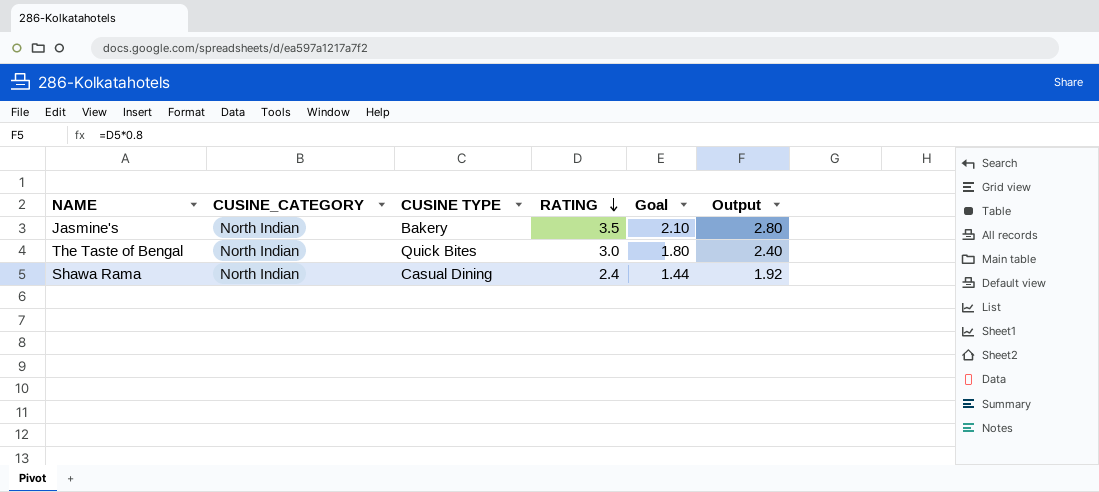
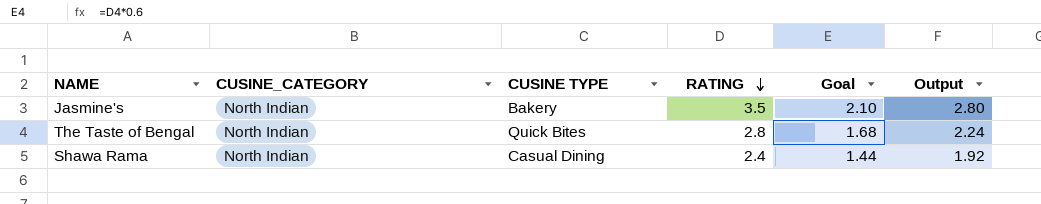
The Taste of Bengal | RATING: 3.0 -> 2.8
The Taste of Bengal | Goal: 1.80 -> 1.68
The Taste of Bengal | Output: 2.40 -> 2.24

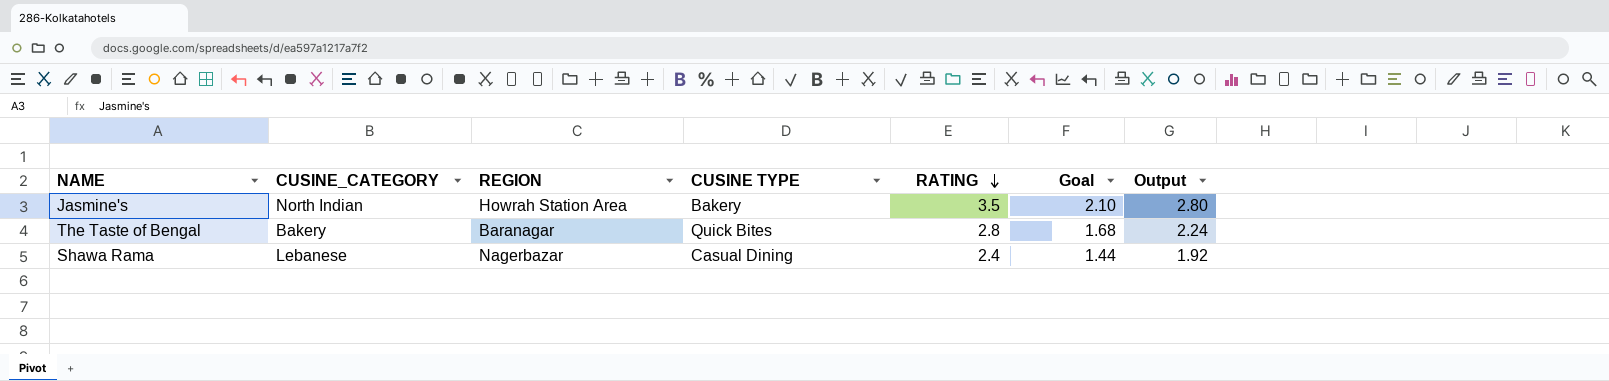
column REGION | position: none -> 3
The Taste of Bengal | CUSINE_CATEGORY: North Indian -> Bakery
Shawa Rama | CUSINE_CATEGORY: North Indian -> Lebanese

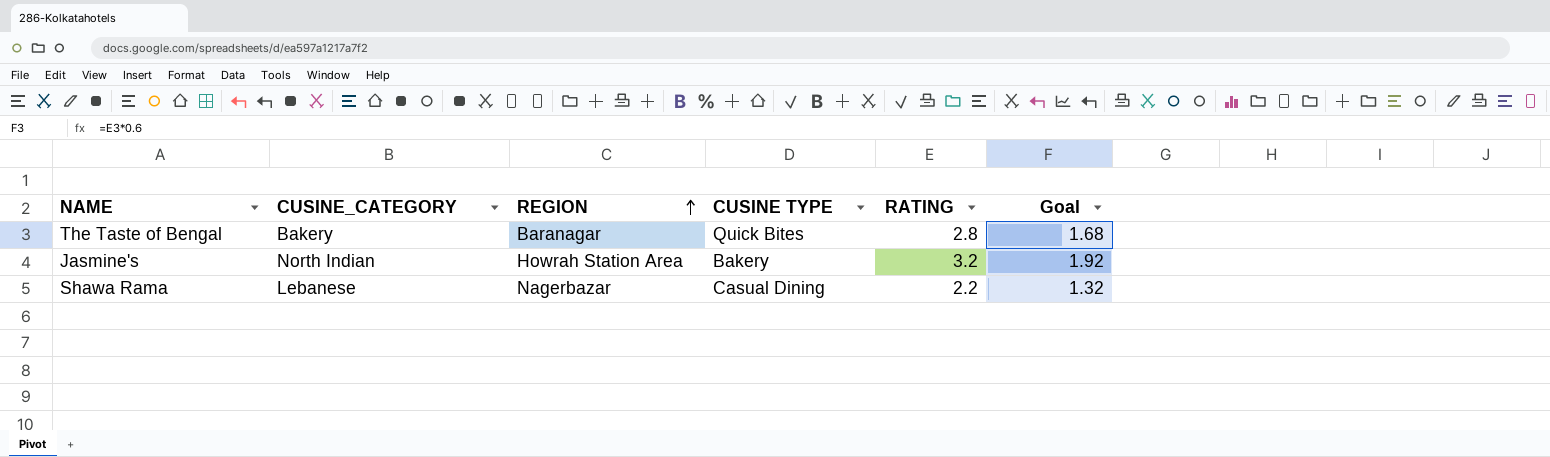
row order: RATING descending -> REGION ascending
column Output | formula: [RATING] * 0.8 -> none
Jasmine's | RATING: 3.5 -> 3.2
Jasmine's | Goal: 2.10 -> 1.92
Shawa Rama | RATING: 2.4 -> 2.2
Shawa Rama | Goal: 1.44 -> 1.32

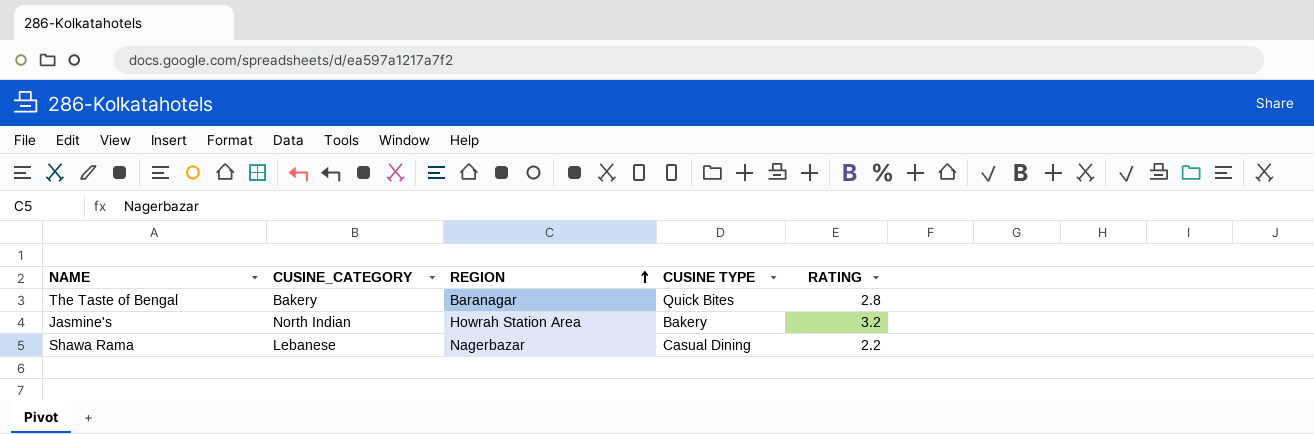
column Goal | formula: [RATING] * 0.6 -> none

